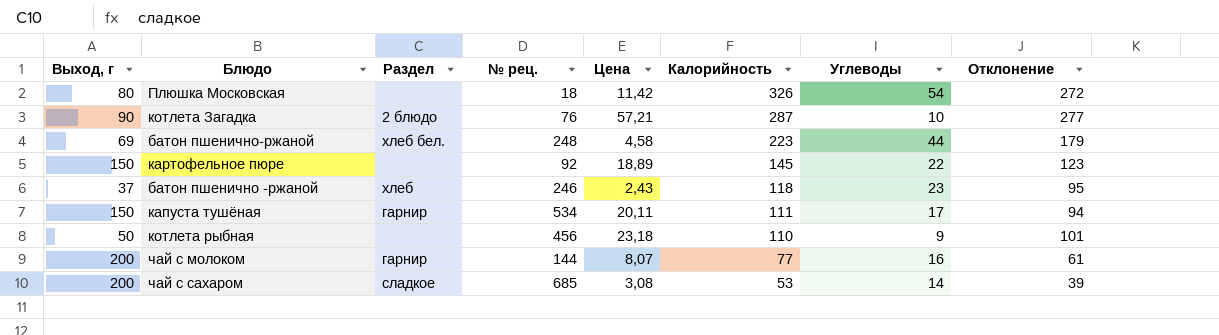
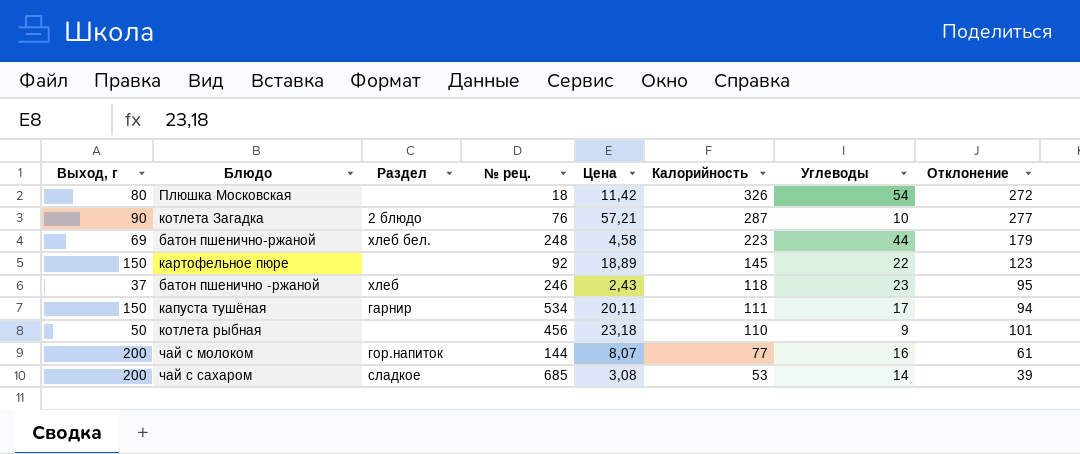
чай с молоком | Раздел: гарнир -> гор.напиток

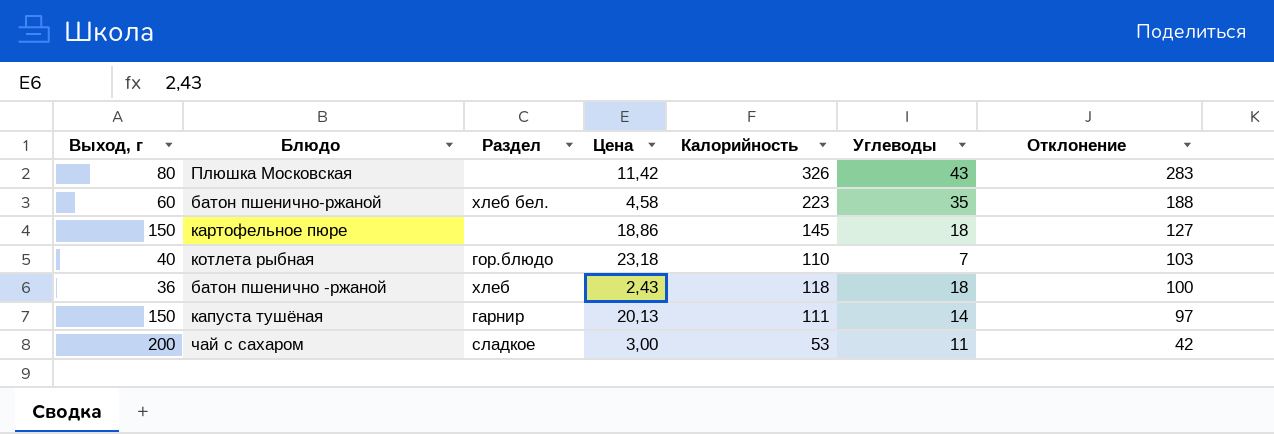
row order: Калорийность descending -> Отклонение descending
column № рец. | position: 4 -> none
row котлета Загадка: 90 | 2 блюдо | 76 | 57,21 | 287 | 10 | 277 -> none
row чай с молоком: 200 | гор.напиток | 144 | 8,07 | 77 | 16 | 61 -> none
Плюшка Московская | Углеводы: 54 -> 43
Плюшка Московская | Отклонение: 272 -> 283
батон пшенично-ржаной | Выход, г: 69 -> 60
батон пшенично-ржаной | Углеводы: 44 -> 35
батон пшенично-ржаной | Отклонение: 179 -> 188
картофельное пюре | Цена: 18,89 -> 18,86
картофельное пюре | Углеводы: 22 -> 18
картофельное пюре | Отклонение: 123 -> 127
котлета рыбная | Выход, г: 50 -> 40
котлета рыбная | Раздел: none -> гор.блюдо
котлета рыбная | Углеводы: 9 -> 7
котлета рыбная | Отклонение: 101 -> 103
батон пшенично -ржаной | Выход, г: 37 -> 36
батон пшенично -ржаной | Углеводы: 23 -> 18
батон пшенично -ржаной | Отклонение: 95 -> 100
капуста тушёная | Цена: 20,11 -> 20,13
капуста тушёная | Углеводы: 17 -> 14
капуста тушёная | Отклонение: 94 -> 97
чай с сахаром | Цена: 3,08 -> 3,00
чай с сахаром | Углеводы: 14 -> 11
чай с сахаром | Отклонение: 39 -> 42

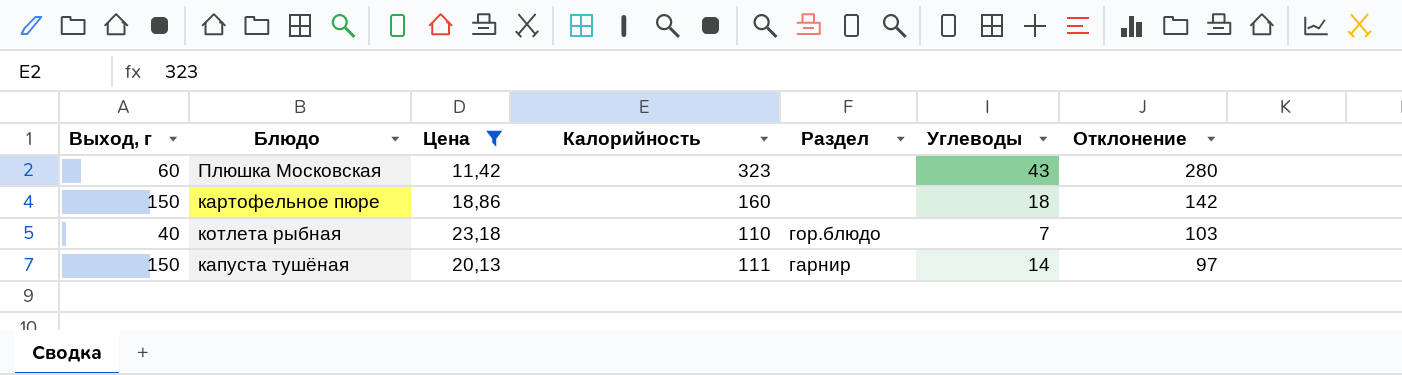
filter: none -> Цена >= 11,42
column Раздел | position: 3 -> 5
Плюшка Московская | Выход, г: 80 -> 60
Плюшка Московская | Калорийность: 326 -> 323
Плюшка Московская | Отклонение: 283 -> 280
картофельное пюре | Калорийность: 145 -> 160
картофельное пюре | Отклонение: 127 -> 142

